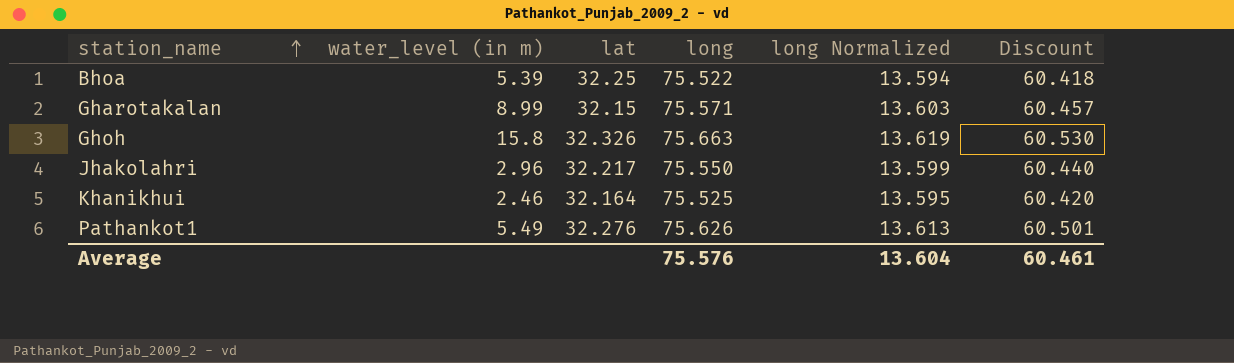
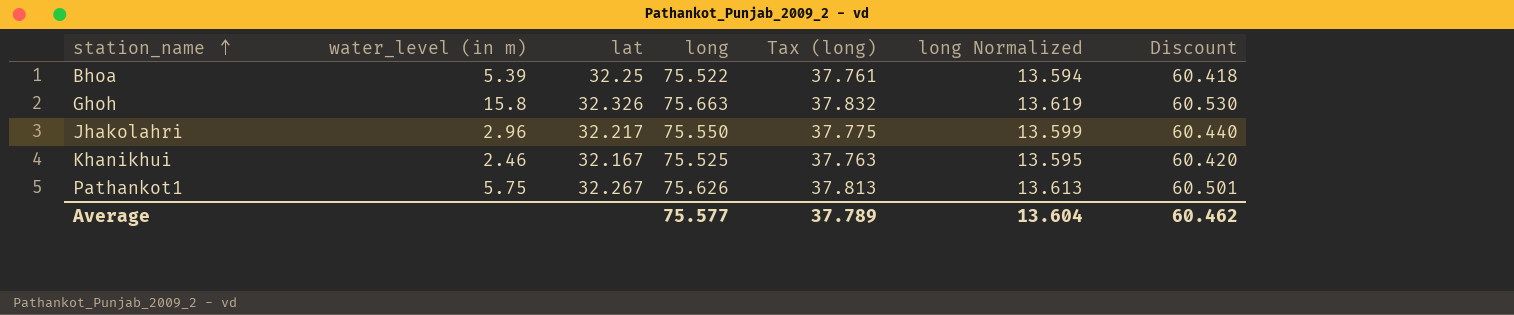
column Tax (long) | formula: none -> [long] * 0.5
row Gharotakalan: 8.99 | 32.15 | 75.571 | 13.603 | 60.457 -> none
Khanikhui | lat: 32.164 -> 32.167
Pathankot1 | water_level (in m): 5.49 -> 5.75
Pathankot1 | lat: 32.276 -> 32.267
Average | long: 75.576 -> 75.577
Average | Discount: 60.461 -> 60.462

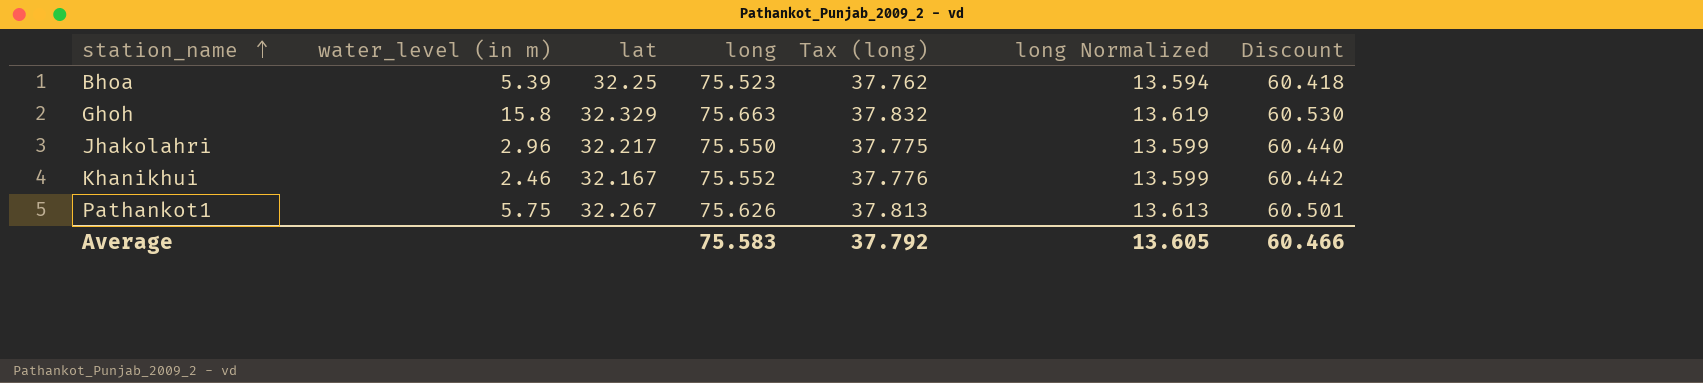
Bhoa | long: 75.522 -> 75.523
Bhoa | Tax (long): 37.761 -> 37.762
Ghoh | lat: 32.326 -> 32.329
Khanikhui | long: 75.525 -> 75.552
Khanikhui | Tax (long): 37.763 -> 37.776
Khanikhui | long Normalized: 13.595 -> 13.599
Khanikhui | Discount: 60.420 -> 60.442
Average | long: 75.577 -> 75.583
Average | Tax (long): 37.789 -> 37.792
Average | long Normalized: 13.604 -> 13.605
Average | Discount: 60.462 -> 60.466

